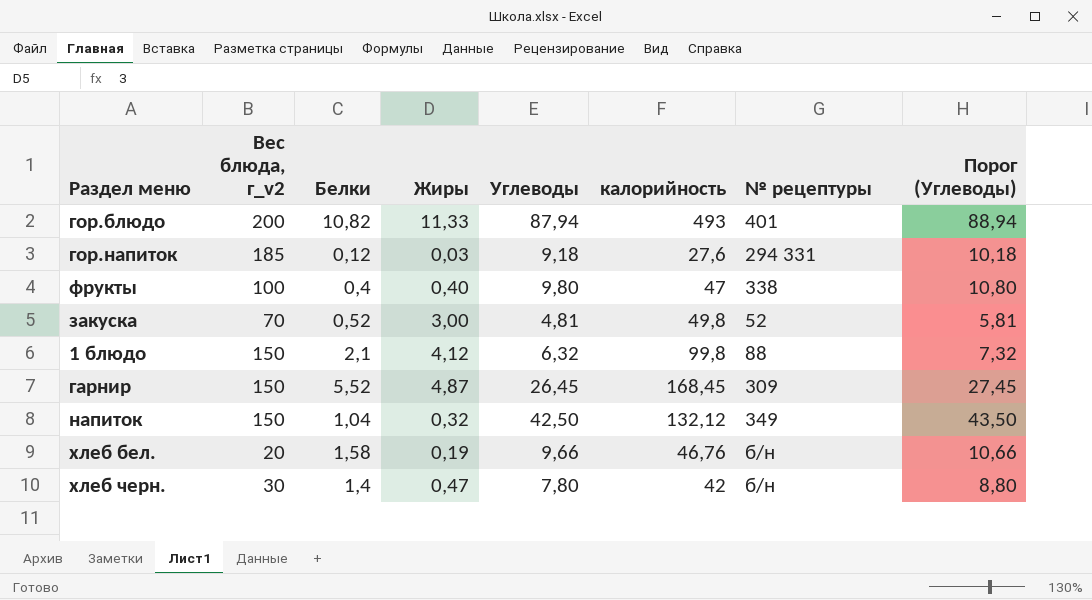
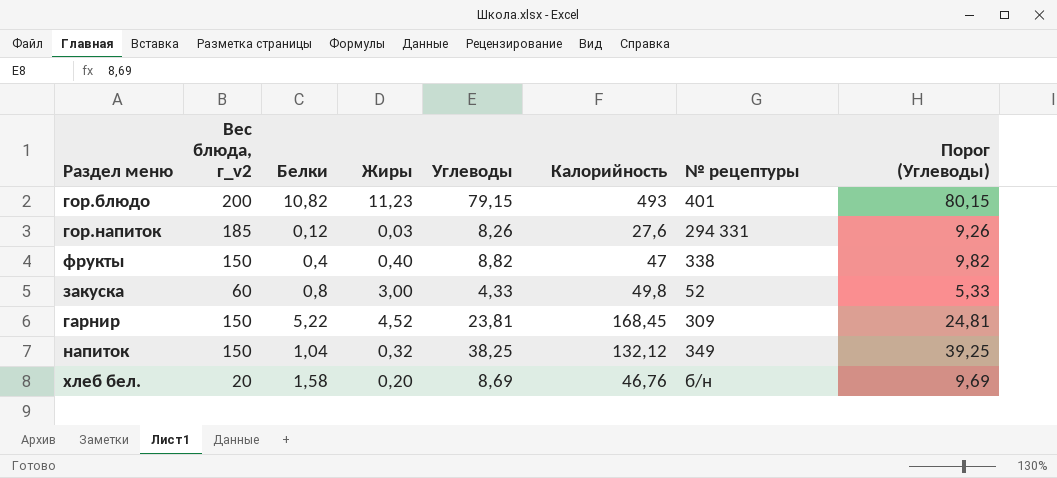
column name: калорийность -> Калорийность
row 1 блюдо: 150 | 2,1 | 4,12 | 6,32 | 99,8 | 88 | 7,32 -> none
row хлеб черн.: 30 | 1,4 | 0,47 | 7,80 | 42 | б/н | 8,80 -> none
гор.блюдо | Жиры: 11,33 -> 11,23
гор.блюдо | Углеводы: 87,94 -> 79,15
гор.блюдо | Порог (Углеводы): 88,94 -> 80,15
гор.напиток | Углеводы: 9,18 -> 8,26
гор.напиток | Порог (Углеводы): 10,18 -> 9,26
фрукты | Вес блюда, г_v2: 100 -> 150
фрукты | Углеводы: 9,80 -> 8,82
фрукты | Порог (Углеводы): 10,80 -> 9,82
закуска | Вес блюда, г_v2: 70 -> 60
закуска | Белки: 0,52 -> 0,8
закуска | Углеводы: 4,81 -> 4,33
закуска | Порог (Углеводы): 5,81 -> 5,33
гарнир | Белки: 5,52 -> 5,22
гарнир | Жиры: 4,87 -> 4,52
гарнир | Углеводы: 26,45 -> 23,81
гарнир | Порог (Углеводы): 27,45 -> 24,81
напиток | Углеводы: 42,50 -> 38,25
напиток | Порог (Углеводы): 43,50 -> 39,25
хлеб бел. | Жиры: 0,19 -> 0,20
хлеб бел. | Углеводы: 9,66 -> 8,69
хлеб бел. | Порог (Углеводы): 10,66 -> 9,69

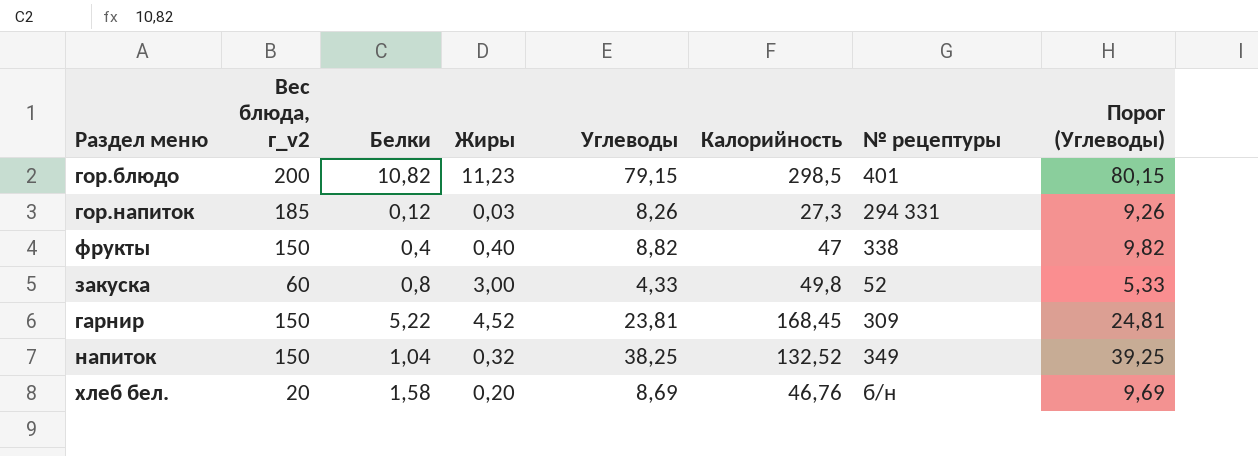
гор.блюдо | Калорийность: 493 -> 298,5
гор.напиток | Калорийность: 27,6 -> 27,3
напиток | Калорийность: 132,12 -> 132,52

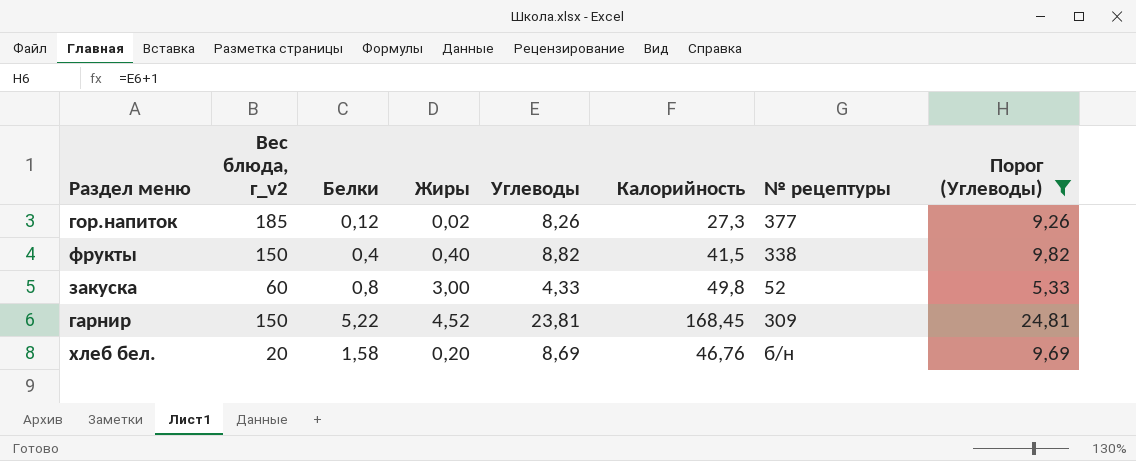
filter: none -> Порог (Углеводы) <= 24,81
гор.напиток | Жиры: 0,03 -> 0,02
гор.напиток | № рецептуры: 294 331 -> 377
фрукты | Калорийность: 47 -> 41,5

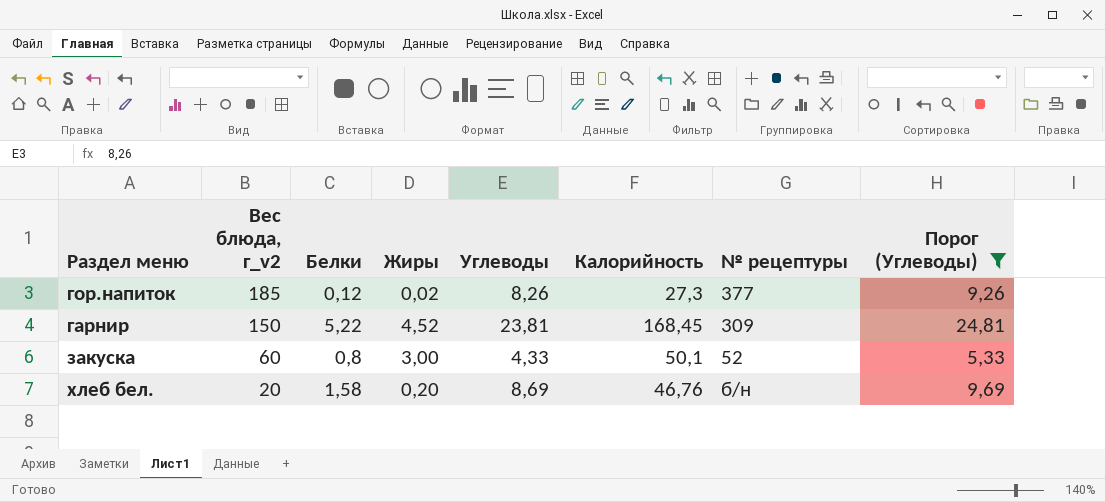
row order: none -> Вес блюда, г_v2 descending
row фрукты: 150 | 0,4 | 0,40 | 8,82 | 41,5 | 338 | 9,82 -> none
закуска | Калорийность: 49,8 -> 50,1

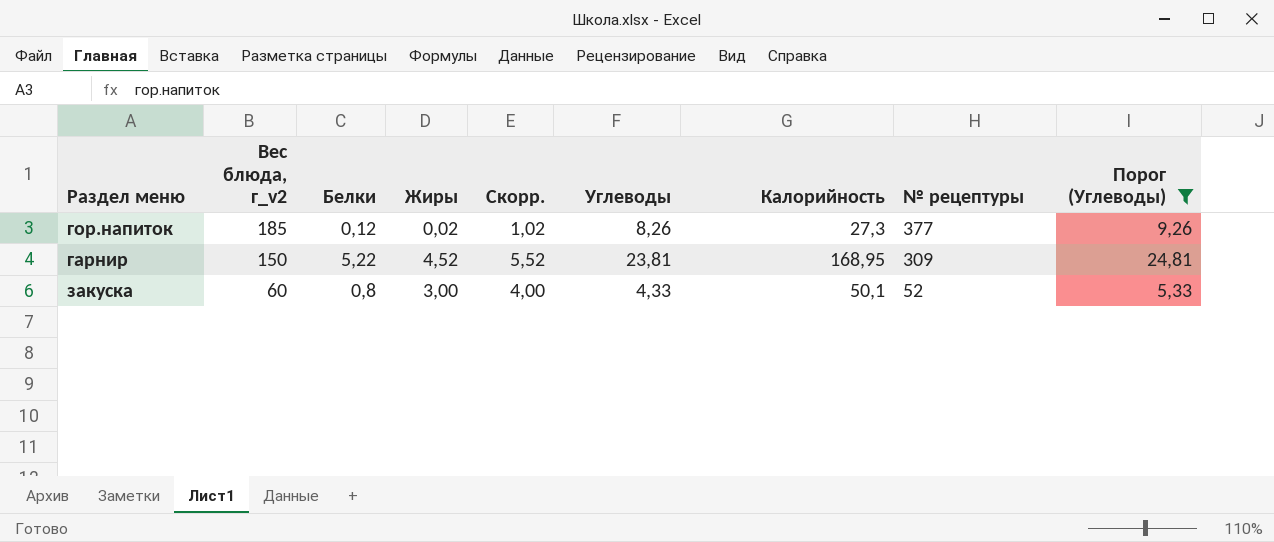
column Скорр. | formula: none -> [Жиры] + 1
row хлеб бел.: 20 | 1,58 | 0,20 | 8,69 | 46,76 | б/н | 9,69 -> none
гарнир | Калорийность: 168,45 -> 168,95

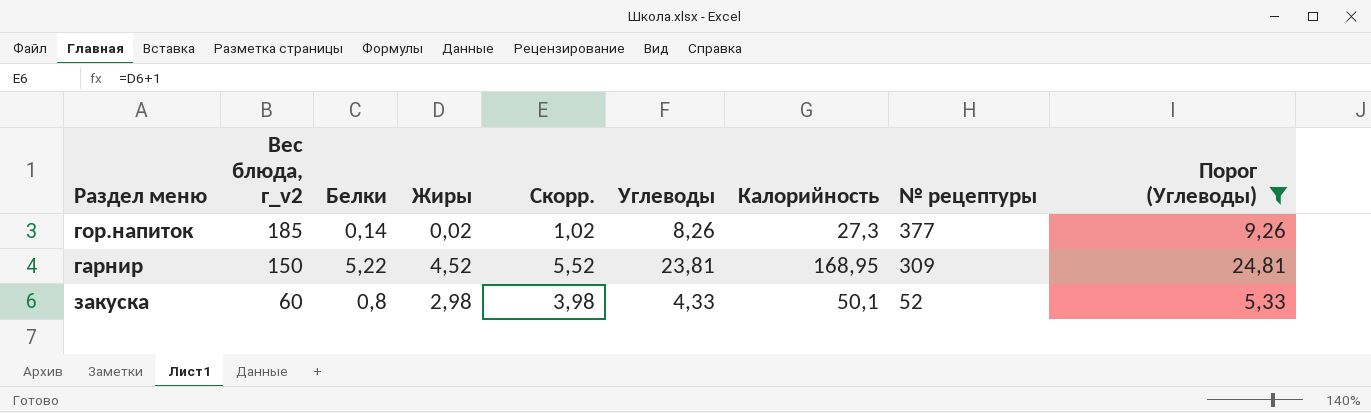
гор.напиток | Белки: 0,12 -> 0,14
закуска | Жиры: 3,00 -> 2,98
закуска | Скорр.: 4,00 -> 3,98

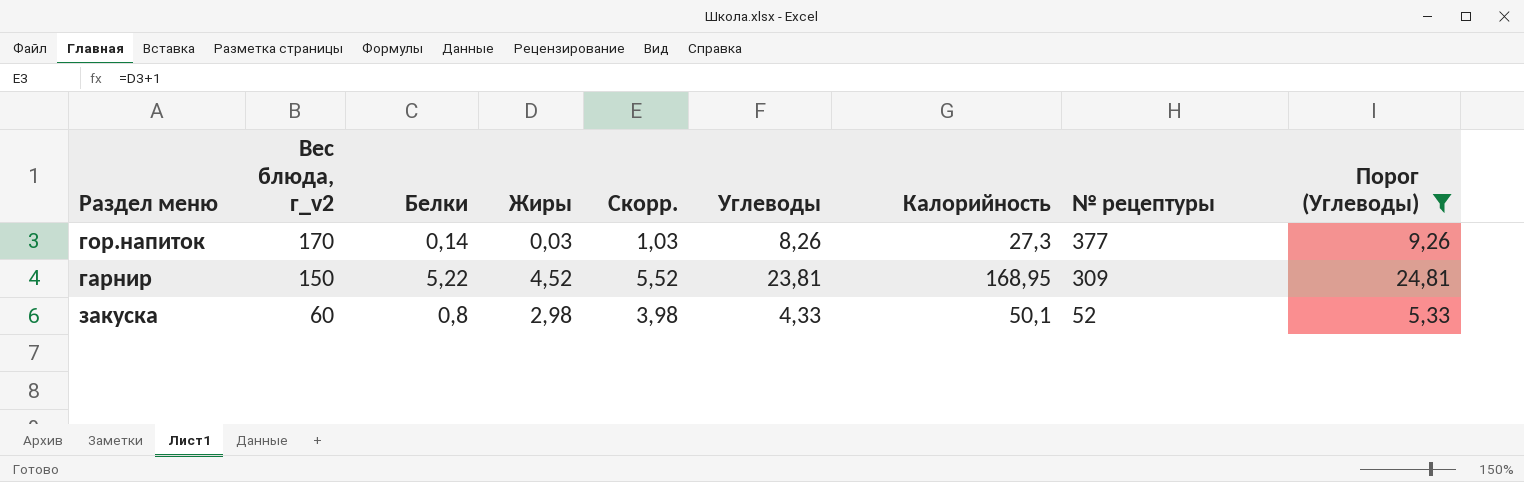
гор.напиток | Вес блюда, г_v2: 185 -> 170
гор.напиток | Жиры: 0,02 -> 0,03
гор.напиток | Скорр.: 1,02 -> 1,03

